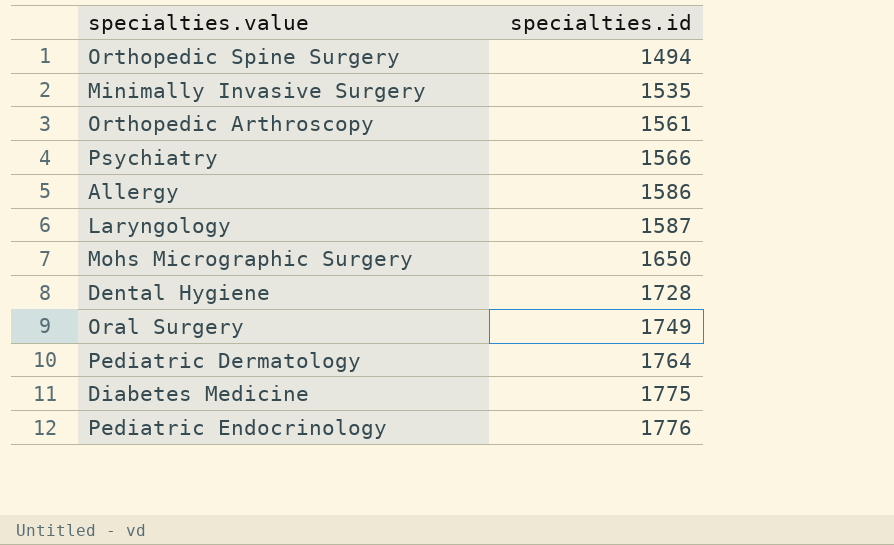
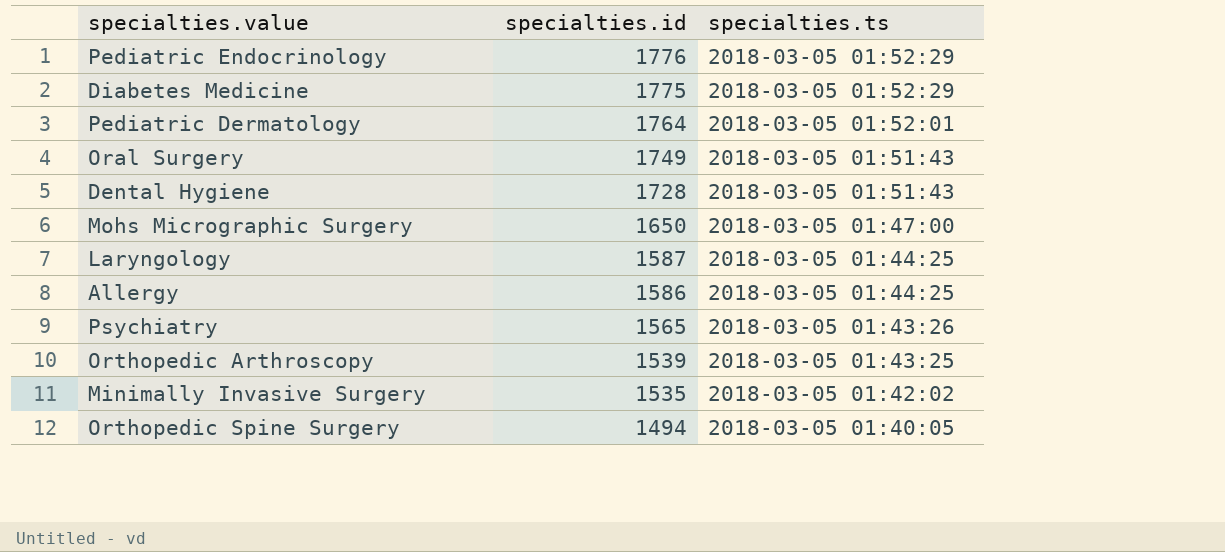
row order: specialties.id ascending -> specialties.id descending
column specialties.ts | position: none -> 3
Psychiatry | specialties.id: 1566 -> 1565
Orthopedic Arthroscopy | specialties.id: 1561 -> 1539

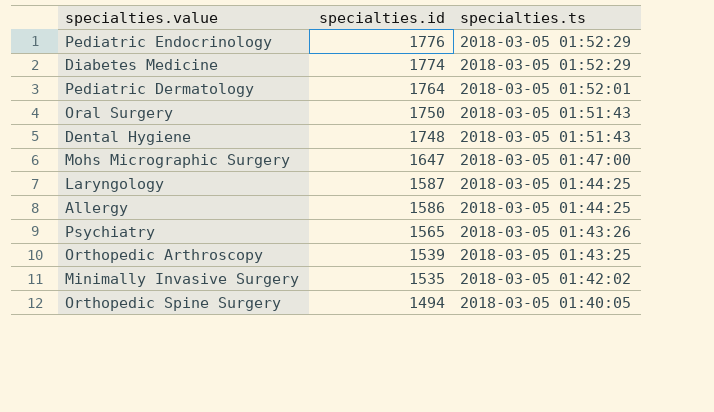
Diabetes Medicine | specialties.id: 1775 -> 1774
Oral Surgery | specialties.id: 1749 -> 1750
Dental Hygiene | specialties.id: 1728 -> 1748
Mohs Micrographic Surgery | specialties.id: 1650 -> 1647

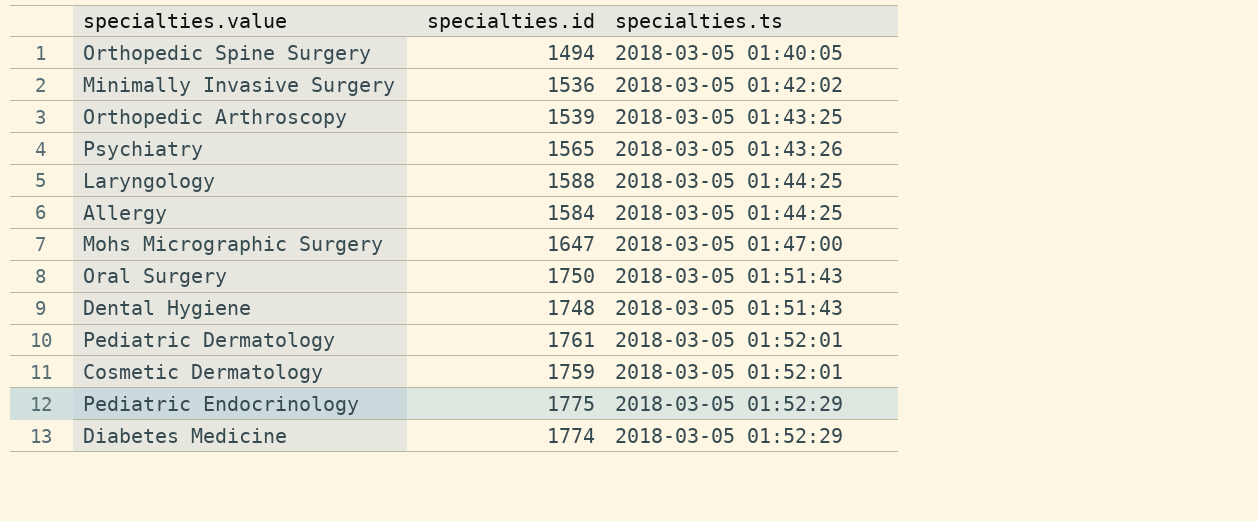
row order: specialties.id descending -> specialties.ts ascending
Minimally Invasive Surgery | specialties.id: 1535 -> 1536
Laryngology | specialties.id: 1587 -> 1588
Allergy | specialties.id: 1586 -> 1584
Pediatric Dermatology | specialties.id: 1764 -> 1761
row Cosmetic Dermatology: none -> 1759 | 2018-03-05 01:52:01
Pediatric Endocrinology | specialties.id: 1776 -> 1775

